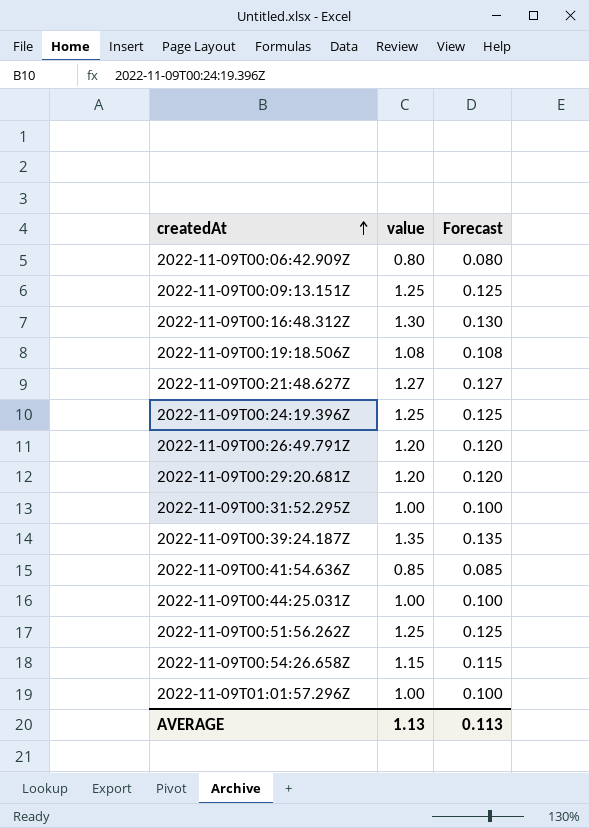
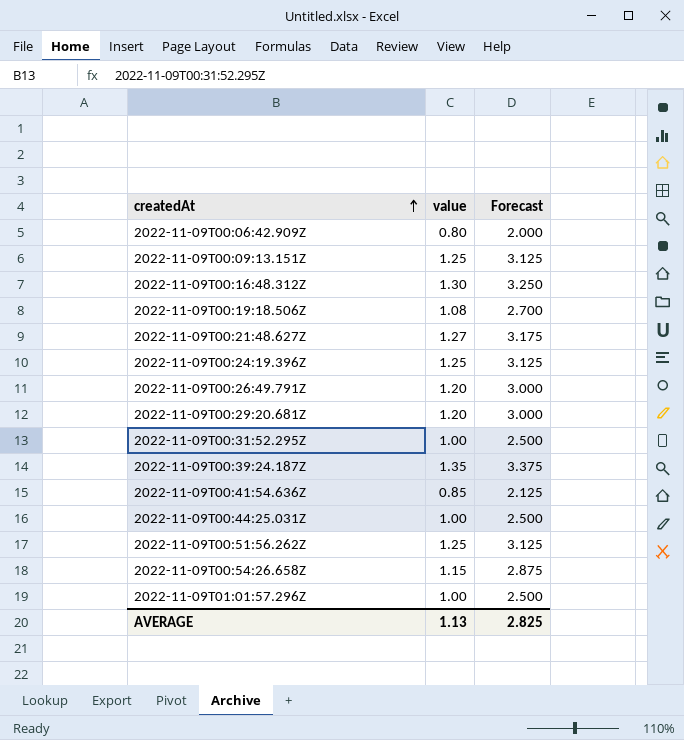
column Forecast | formula: [value] * 0.1 -> [value] * 2.5
AVERAGE | Forecast: 0.113 -> 2.825

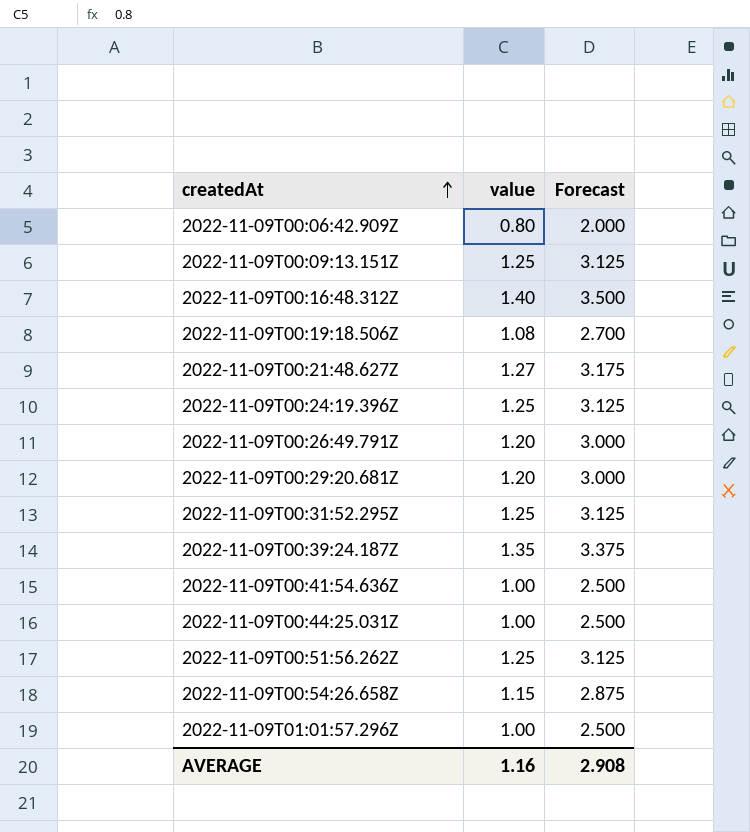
2022-11-09T00:16:48.312Z | value: 1.30 -> 1.40
2022-11-09T00:16:48.312Z | Forecast: 3.250 -> 3.500
2022-11-09T00:31:52.295Z | value: 1.00 -> 1.25
2022-11-09T00:31:52.295Z | Forecast: 2.500 -> 3.125
2022-11-09T00:41:54.636Z | value: 0.85 -> 1.00
2022-11-09T00:41:54.636Z | Forecast: 2.125 -> 2.500
AVERAGE | value: 1.13 -> 1.16
AVERAGE | Forecast: 2.825 -> 2.908

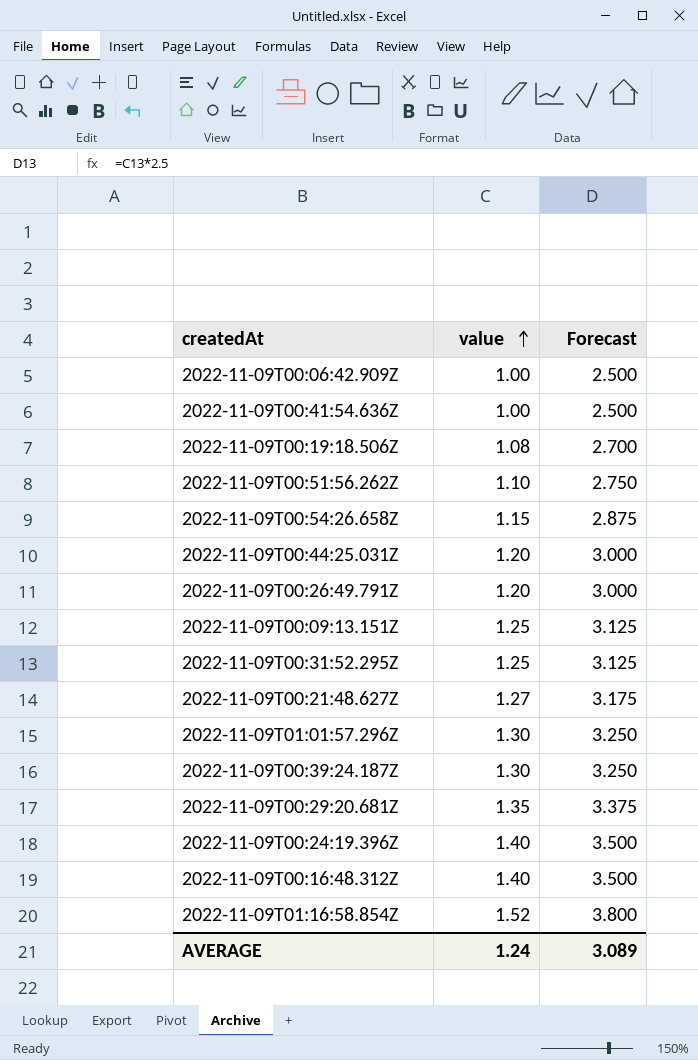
row order: createdAt ascending -> value ascending
2022-11-09T00:06:42.909Z | value: 0.80 -> 1.00
2022-11-09T00:06:42.909Z | Forecast: 2.000 -> 2.500
2022-11-09T00:51:56.262Z | value: 1.25 -> 1.10
2022-11-09T00:51:56.262Z | Forecast: 3.125 -> 2.750
2022-11-09T00:44:25.031Z | value: 1.00 -> 1.20
2022-11-09T00:44:25.031Z | Forecast: 2.500 -> 3.000
2022-11-09T01:01:57.296Z | value: 1.00 -> 1.30
2022-11-09T01:01:57.296Z | Forecast: 2.500 -> 3.250
2022-11-09T00:39:24.187Z | value: 1.35 -> 1.30
2022-11-09T00:39:24.187Z | Forecast: 3.375 -> 3.250
2022-11-09T00:29:20.681Z | value: 1.20 -> 1.35
2022-11-09T00:29:20.681Z | Forecast: 3.000 -> 3.375
2022-11-09T00:24:19.396Z | value: 1.25 -> 1.40
2022-11-09T00:24:19.396Z | Forecast: 3.125 -> 3.500
row 2022-11-09T01:16:58.854Z: none -> 1.52 | 3.800
AVERAGE | value: 1.16 -> 1.24
AVERAGE | Forecast: 2.908 -> 3.089

